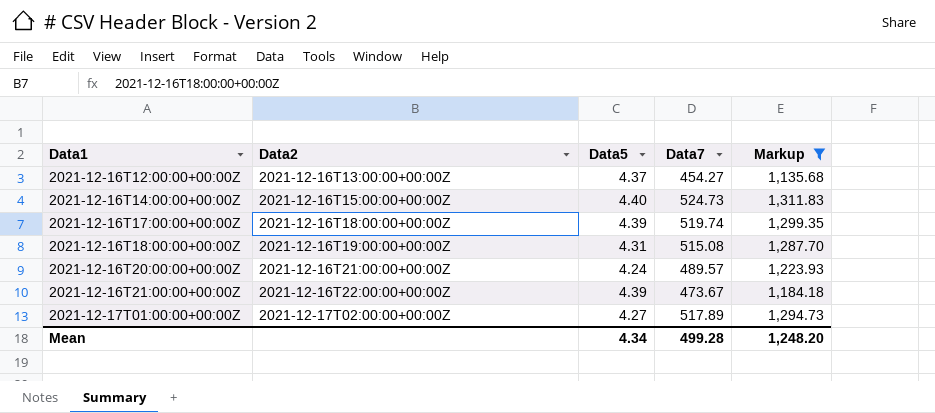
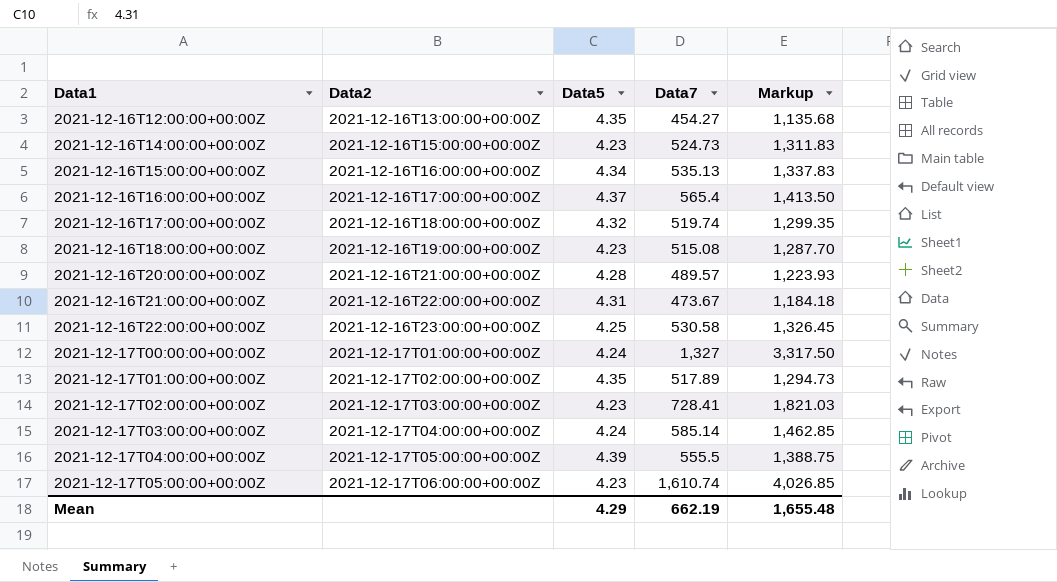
filter: Markup <= 1,311.83 -> none
2021-12-16T12:00:00+00:00Z | Data5: 4.37 -> 4.35
2021-12-16T14:00:00+00:00Z | Data5: 4.40 -> 4.23
2021-12-16T17:00:00+00:00Z | Data5: 4.39 -> 4.32
2021-12-16T18:00:00+00:00Z | Data5: 4.31 -> 4.23
2021-12-16T20:00:00+00:00Z | Data5: 4.24 -> 4.28
2021-12-16T21:00:00+00:00Z | Data5: 4.39 -> 4.31
2021-12-17T01:00:00+00:00Z | Data5: 4.27 -> 4.35
Mean | Data5: 4.34 -> 4.29
Mean | Data7: 499.28 -> 662.19
Mean | Markup: 1,248.20 -> 1,655.48

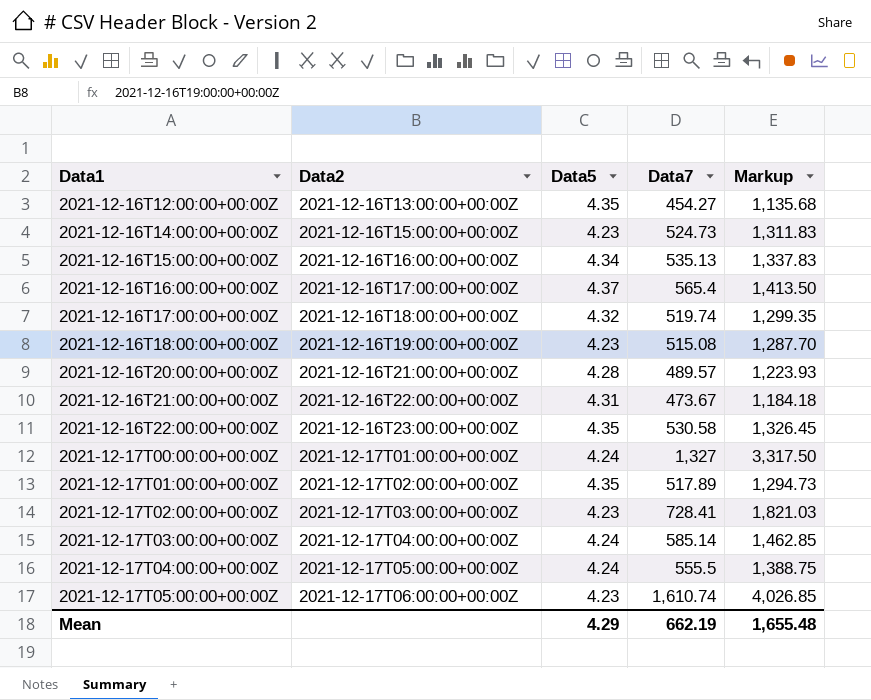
2021-12-16T22:00:00+00:00Z | Data5: 4.25 -> 4.35
2021-12-17T04:00:00+00:00Z | Data5: 4.39 -> 4.24

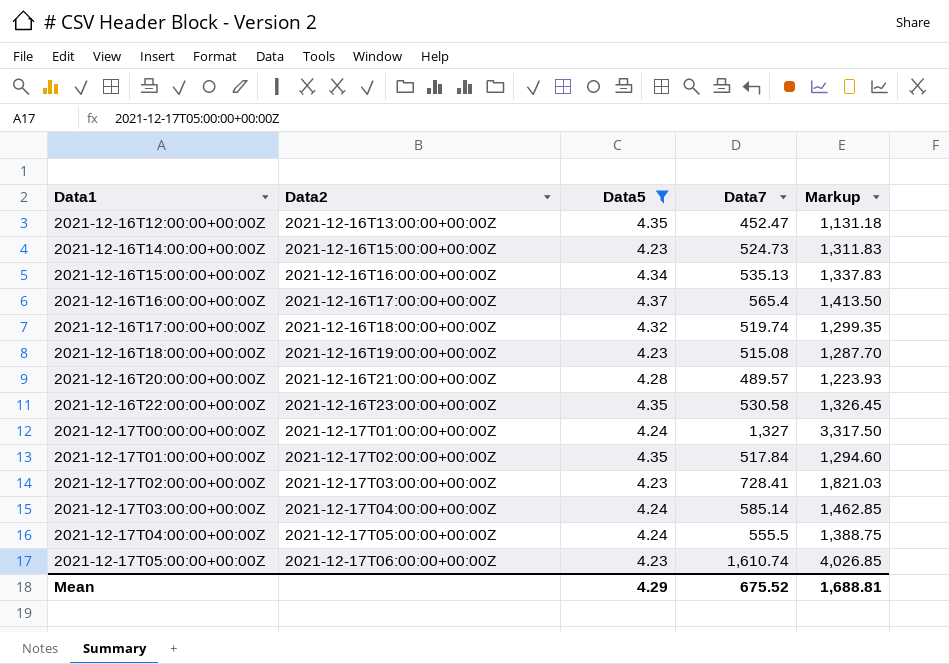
filter: none -> Data5 != 4.31
2021-12-16T12:00:00+00:00Z | Data7: 454.27 -> 452.47
2021-12-16T12:00:00+00:00Z | Markup: 1,135.68 -> 1,131.18
2021-12-17T01:00:00+00:00Z | Data7: 517.89 -> 517.84
2021-12-17T01:00:00+00:00Z | Markup: 1,294.73 -> 1,294.60
Mean | Data7: 662.19 -> 675.52
Mean | Markup: 1,655.48 -> 1,688.81

